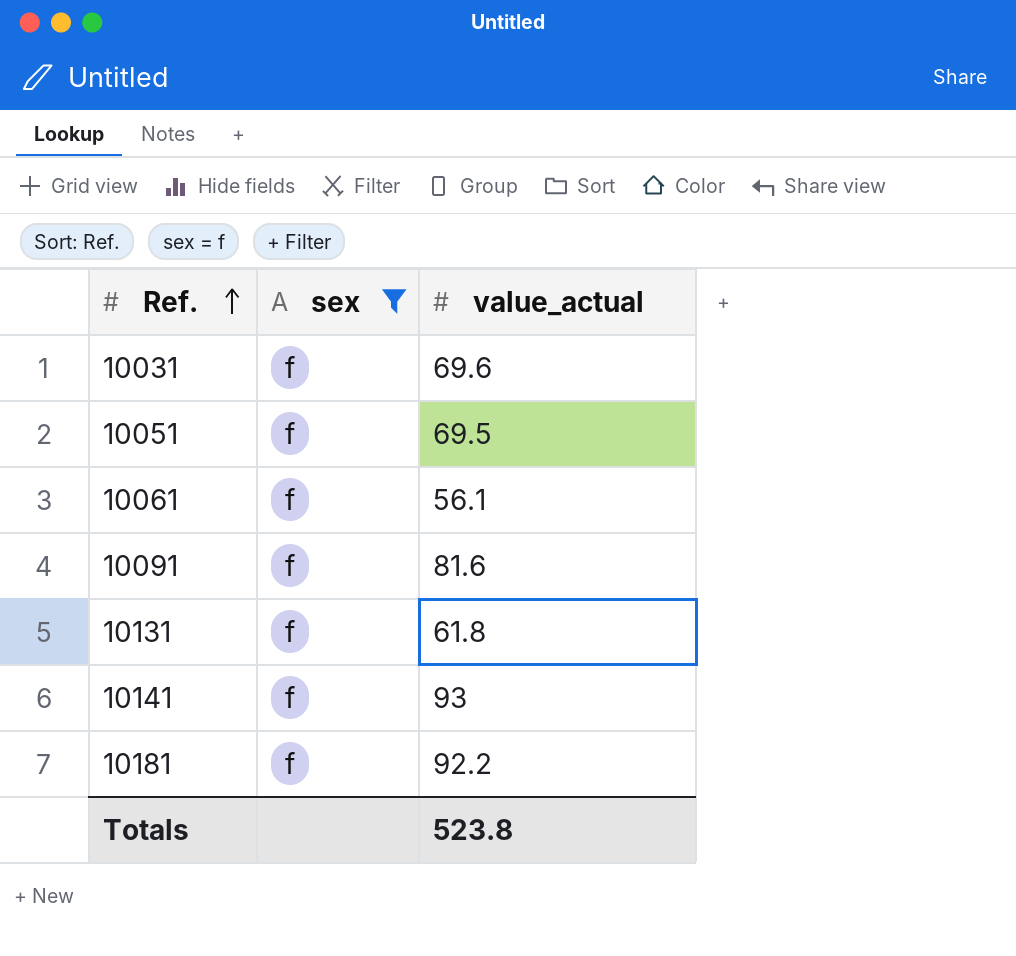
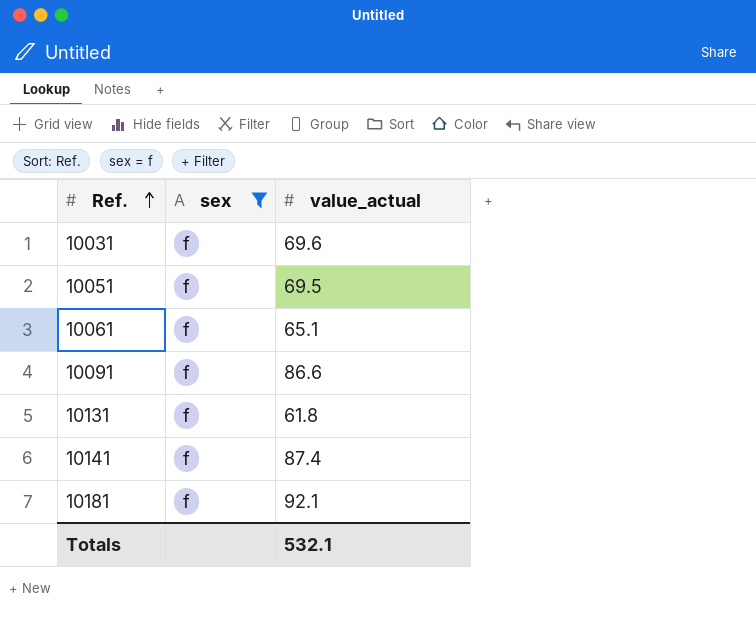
10061 | value_actual: 56.1 -> 65.1
10091 | value_actual: 81.6 -> 86.6
10141 | value_actual: 93 -> 87.4
10181 | value_actual: 92.2 -> 92.1
Totals | value_actual: 523.8 -> 532.1

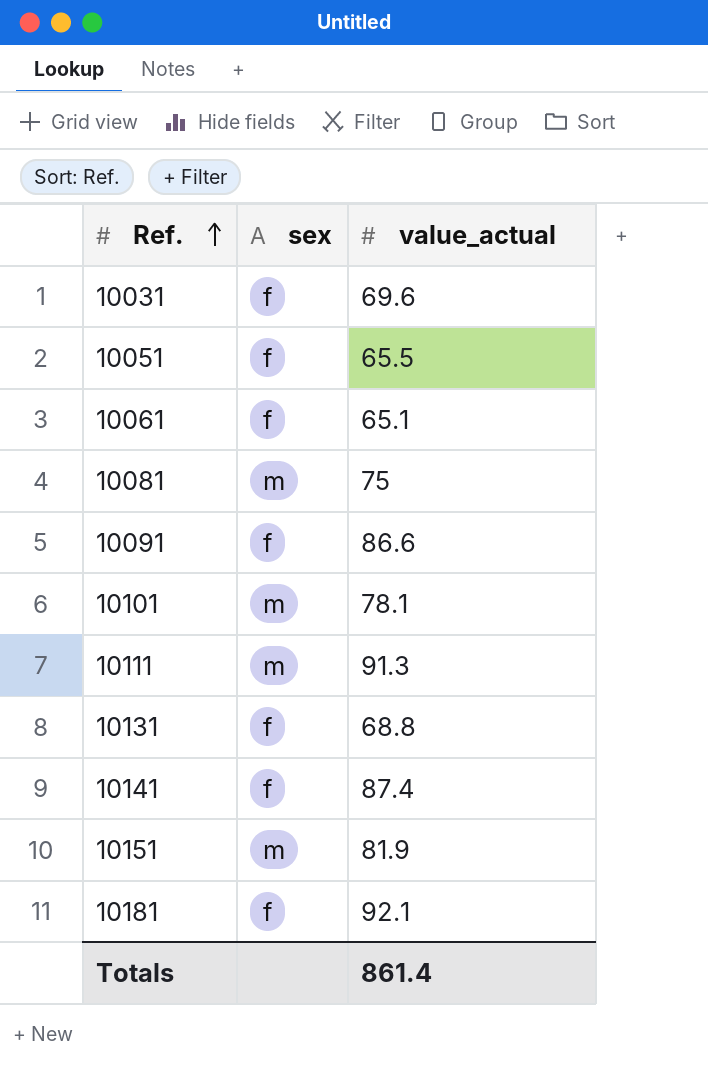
filter: sex = f -> none
10051 | value_actual: 69.5 -> 65.5
10131 | value_actual: 61.8 -> 68.8
Totals | value_actual: 532.1 -> 861.4

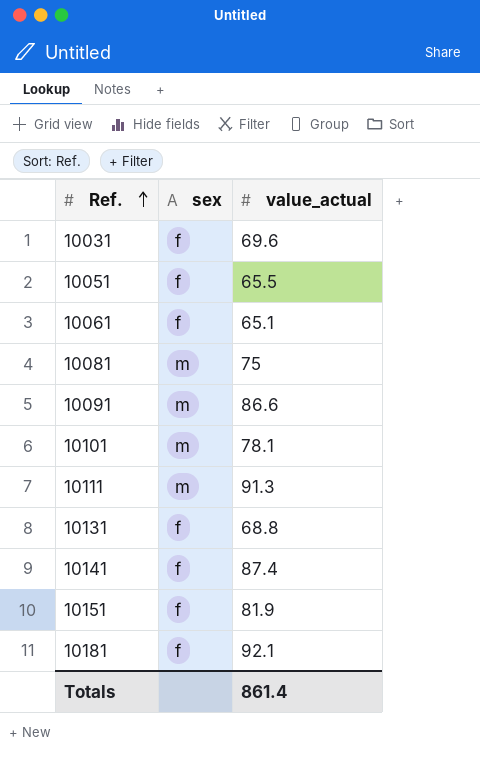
10091 | sex: f -> m
10151 | sex: m -> f

